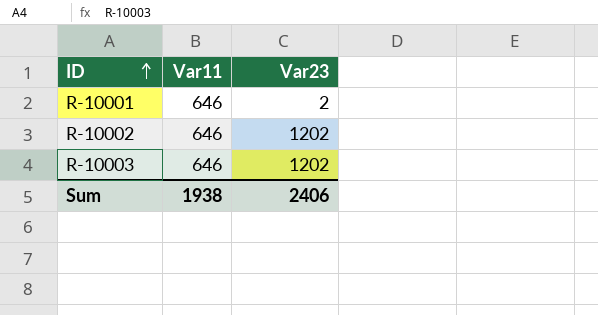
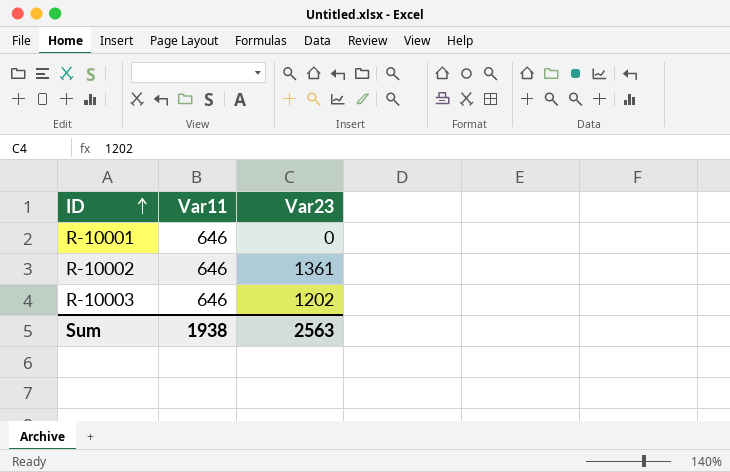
R-10001 | Var23: 2 -> 0
R-10002 | Var23: 1202 -> 1361
Sum | Var23: 2406 -> 2563

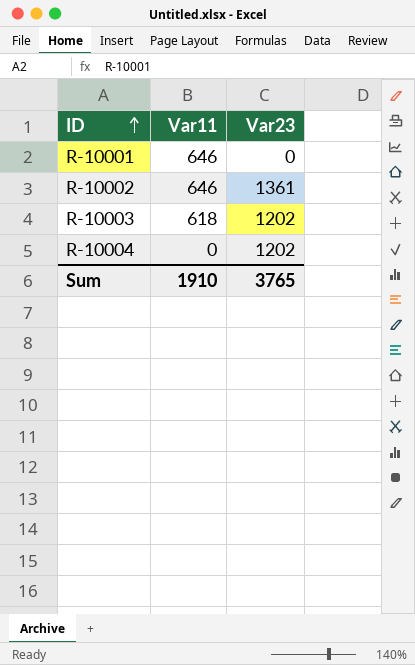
R-10003 | Var11: 646 -> 618
row R-10004: none -> 0 | 1202
Sum | Var11: 1938 -> 1910
Sum | Var23: 2563 -> 3765

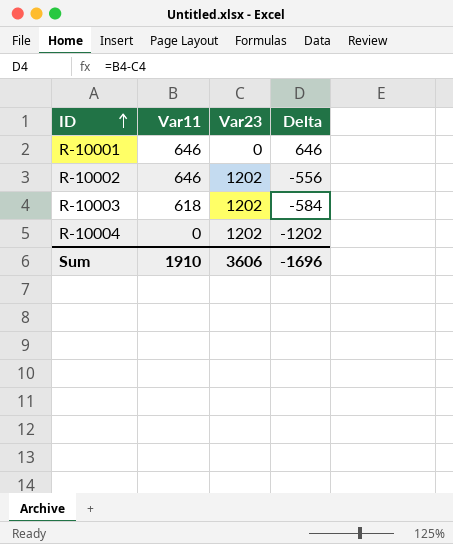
column Delta | formula: none -> [Var11] - [Var23]
R-10002 | Var23: 1361 -> 1202
Sum | Var23: 3765 -> 3606

